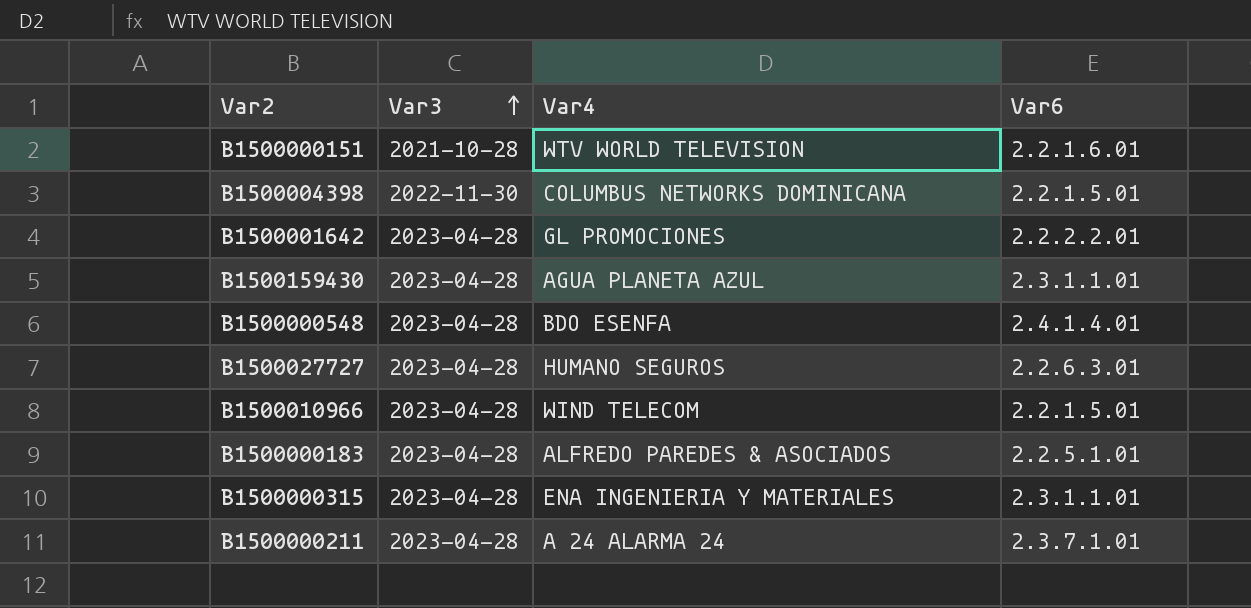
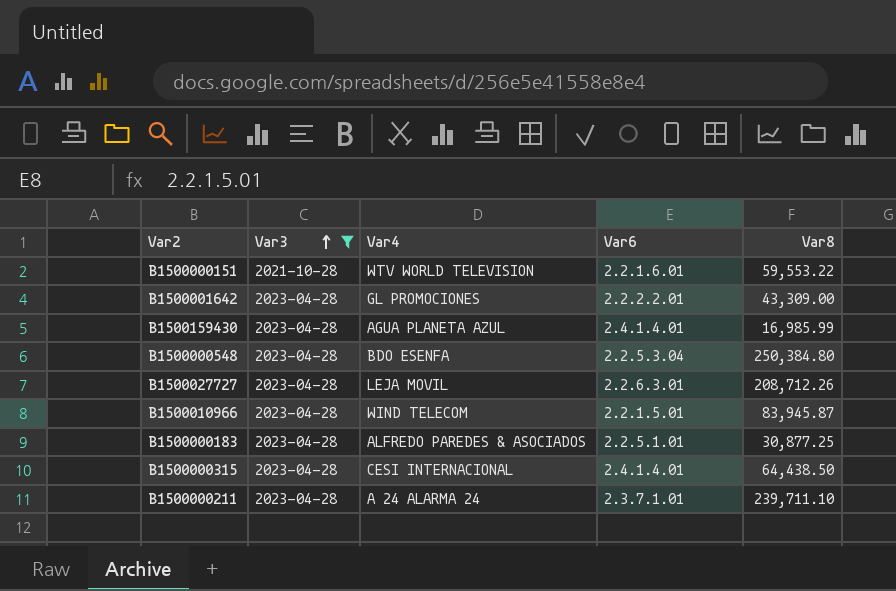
filter: none -> Var3 != 2022-11-30
column Var8 | position: none -> 5
B1500159430 | Var6: 2.3.1.1.01 -> 2.4.1.4.01
B1500000548 | Var6: 2.4.1.4.01 -> 2.2.5.3.04
B1500027727 | Var4: HUMANO SEGUROS -> LEJA MOVIL
B1500000315 | Var4: ENA INGENIERIA Y MATERIALES -> CESI INTERNACIONAL
B1500000315 | Var6: 2.3.1.1.01 -> 2.4.1.4.01

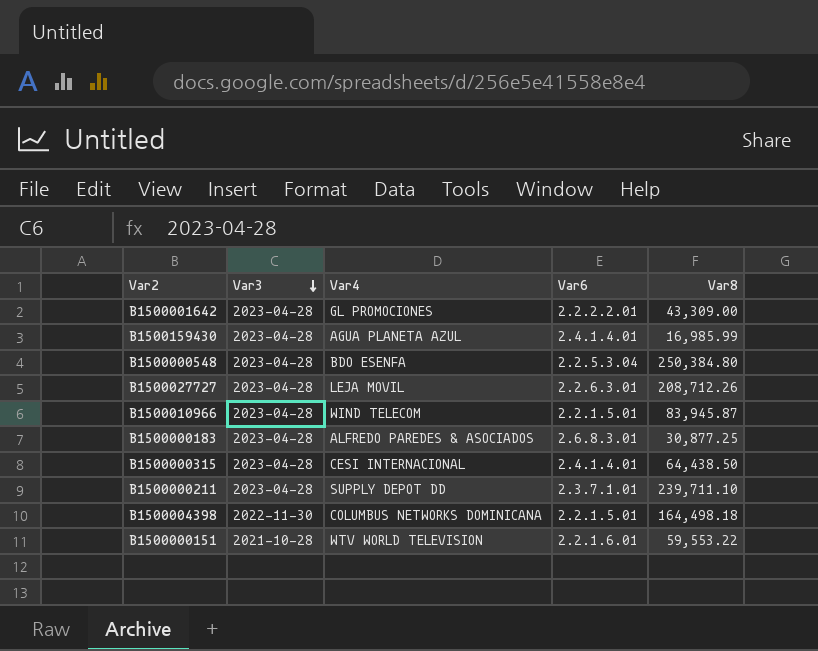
filter: Var3 != 2022-11-30 -> none
row order: Var3 ascending -> Var3 descending
B1500000183 | Var6: 2.2.5.1.01 -> 2.6.8.3.01
B1500000211 | Var4: A 24 ALARMA 24 -> SUPPLY DEPOT DD

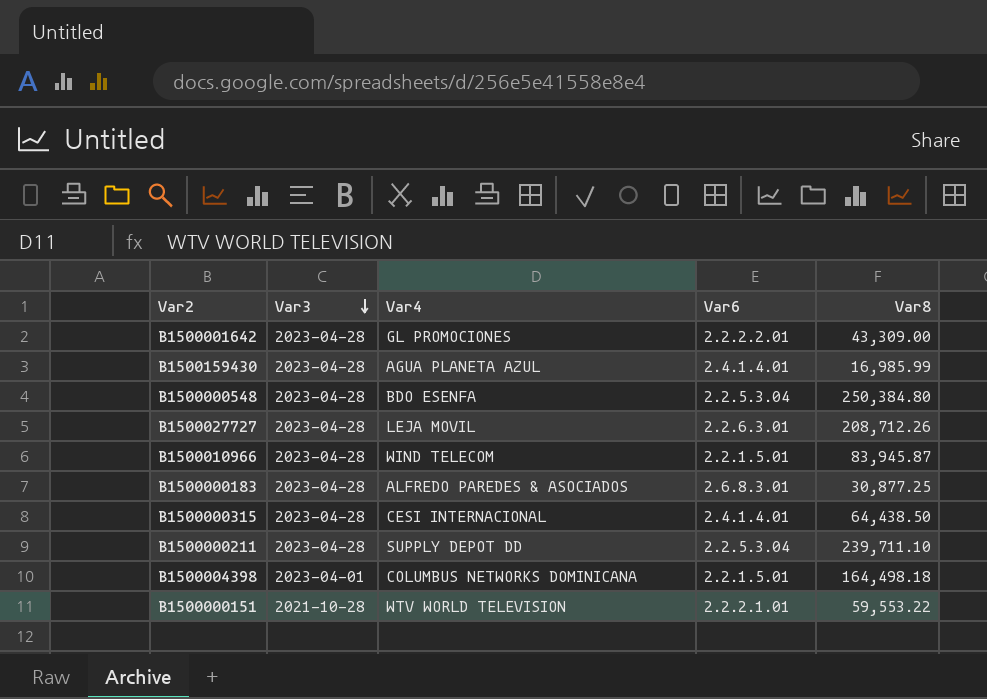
B1500000211 | Var6: 2.3.7.1.01 -> 2.2.5.3.04
B1500004398 | Var3: 2022-11-30 -> 2023-04-01
B1500000151 | Var6: 2.2.1.6.01 -> 2.2.2.1.01

